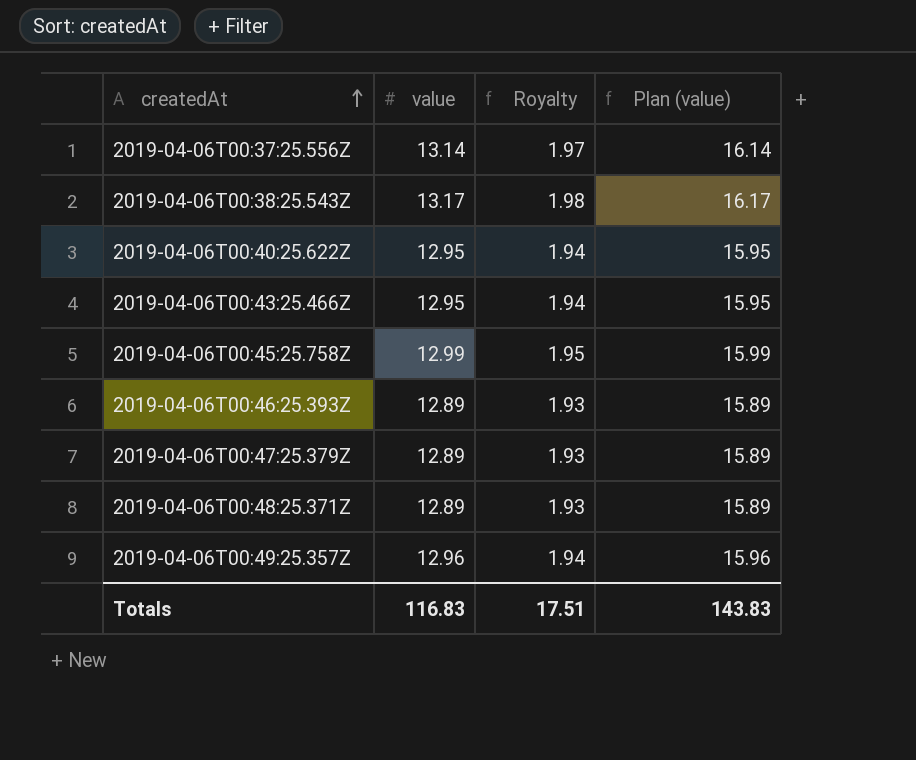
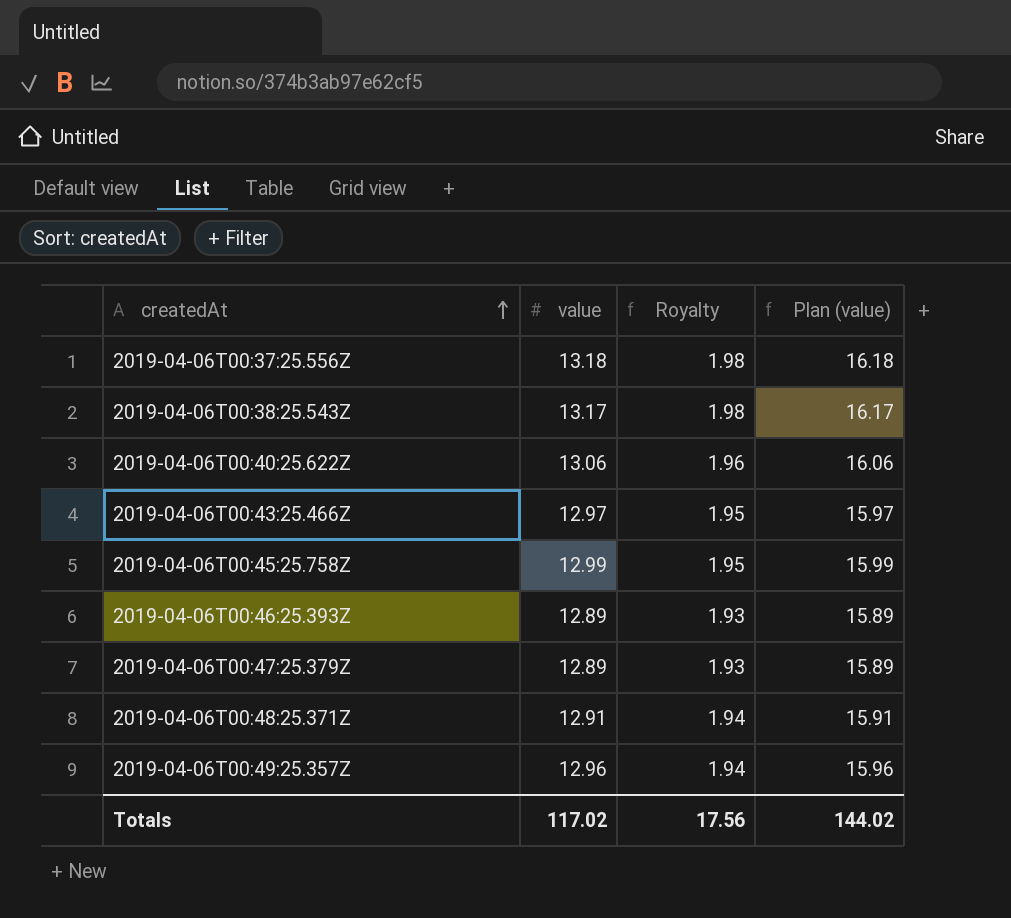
2019-04-06T00:37:25.556Z | value: 13.14 -> 13.18
2019-04-06T00:37:25.556Z | Royalty: 1.97 -> 1.98
2019-04-06T00:37:25.556Z | Plan (value): 16.14 -> 16.18
2019-04-06T00:40:25.622Z | value: 12.95 -> 13.06
2019-04-06T00:40:25.622Z | Royalty: 1.94 -> 1.96
2019-04-06T00:40:25.622Z | Plan (value): 15.95 -> 16.06
2019-04-06T00:43:25.466Z | value: 12.95 -> 12.97
2019-04-06T00:43:25.466Z | Royalty: 1.94 -> 1.95
2019-04-06T00:43:25.466Z | Plan (value): 15.95 -> 15.97
2019-04-06T00:48:25.371Z | value: 12.89 -> 12.91
2019-04-06T00:48:25.371Z | Royalty: 1.93 -> 1.94
2019-04-06T00:48:25.371Z | Plan (value): 15.89 -> 15.91
Totals | value: 116.83 -> 117.02
Totals | Royalty: 17.51 -> 17.56
Totals | Plan (value): 143.83 -> 144.02

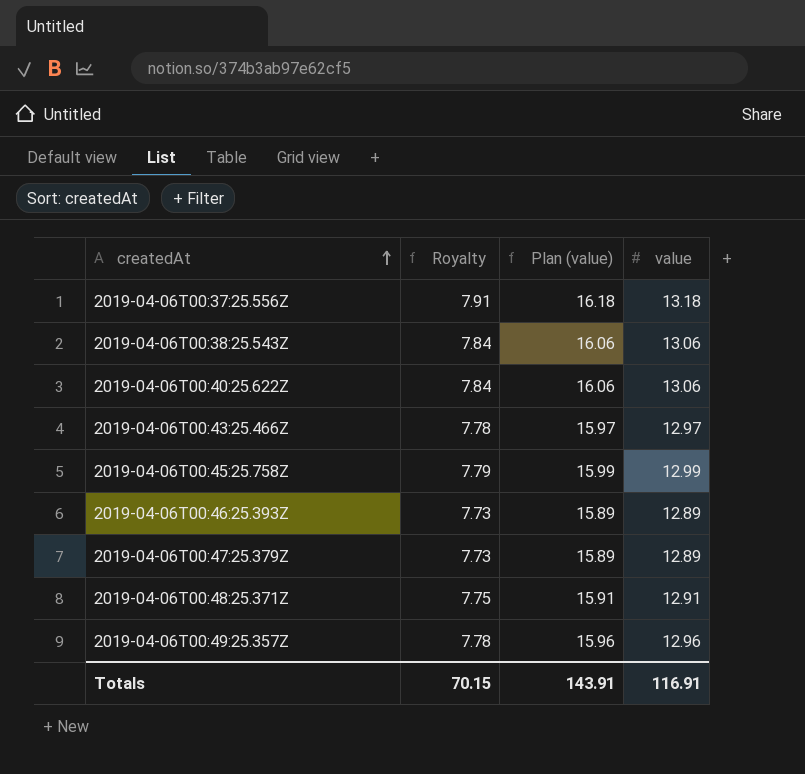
column Royalty | formula: [value] * 0.15 -> [value] * 0.6
column value | position: 2 -> 4
2019-04-06T00:38:25.543Z | Plan (value): 16.17 -> 16.06
2019-04-06T00:38:25.543Z | value: 13.17 -> 13.06
Totals | Royalty: 17.56 -> 70.15
Totals | Plan (value): 144.02 -> 143.91
Totals | value: 117.02 -> 116.91

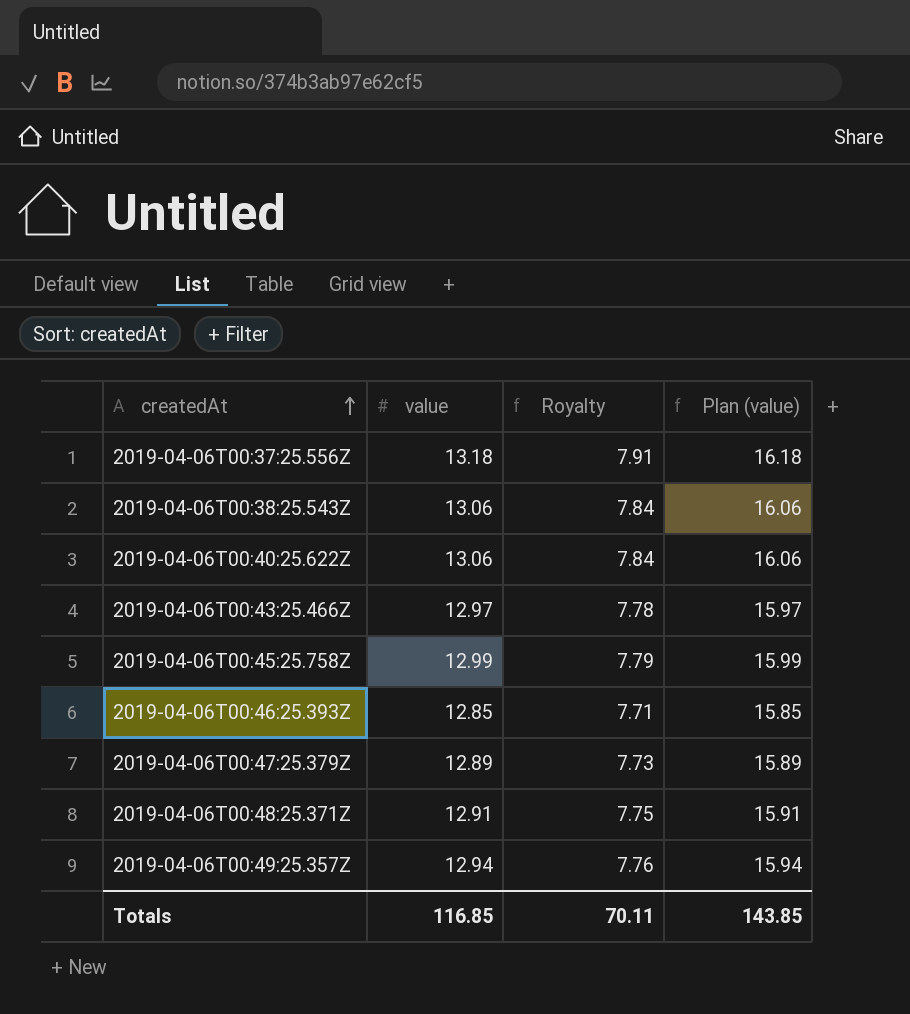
column value | position: 4 -> 2
2019-04-06T00:46:25.393Z | value: 12.89 -> 12.85
2019-04-06T00:46:25.393Z | Royalty: 7.73 -> 7.71
2019-04-06T00:46:25.393Z | Plan (value): 15.89 -> 15.85
2019-04-06T00:49:25.357Z | value: 12.96 -> 12.94
2019-04-06T00:49:25.357Z | Royalty: 7.78 -> 7.76
2019-04-06T00:49:25.357Z | Plan (value): 15.96 -> 15.94
Totals | value: 116.91 -> 116.85
Totals | Royalty: 70.15 -> 70.11
Totals | Plan (value): 143.91 -> 143.85

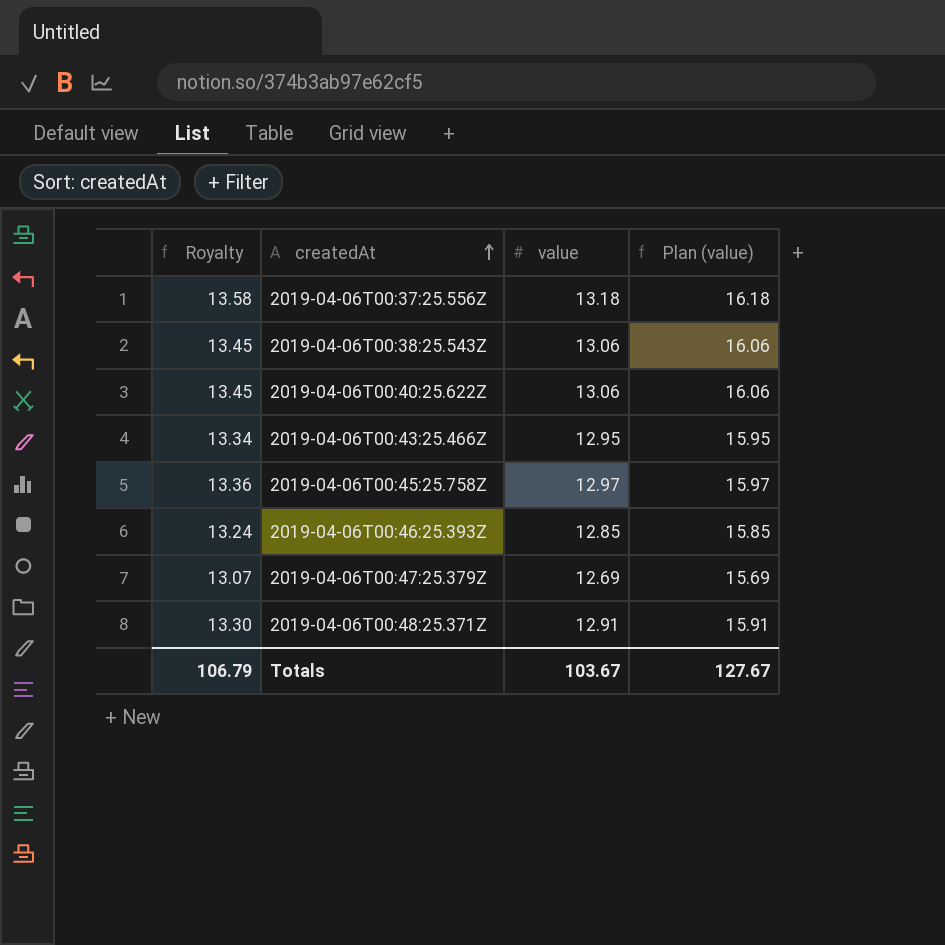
column Royalty | formula: [value] * 0.6 -> [value] * 1.03
column Royalty | position: 3 -> 1
row 2019-04-06T00:49:25.357Z: 12.94 | 7.76 | 15.94 -> none
2019-04-06T00:43:25.466Z | value: 12.97 -> 12.95
2019-04-06T00:43:25.466Z | Plan (value): 15.97 -> 15.95
2019-04-06T00:45:25.758Z | value: 12.99 -> 12.97
2019-04-06T00:45:25.758Z | Plan (value): 15.99 -> 15.97
2019-04-06T00:47:25.379Z | value: 12.89 -> 12.69
2019-04-06T00:47:25.379Z | Plan (value): 15.89 -> 15.69
Totals | Royalty: 70.11 -> 106.79
Totals | value: 116.85 -> 103.67
Totals | Plan (value): 143.85 -> 127.67

